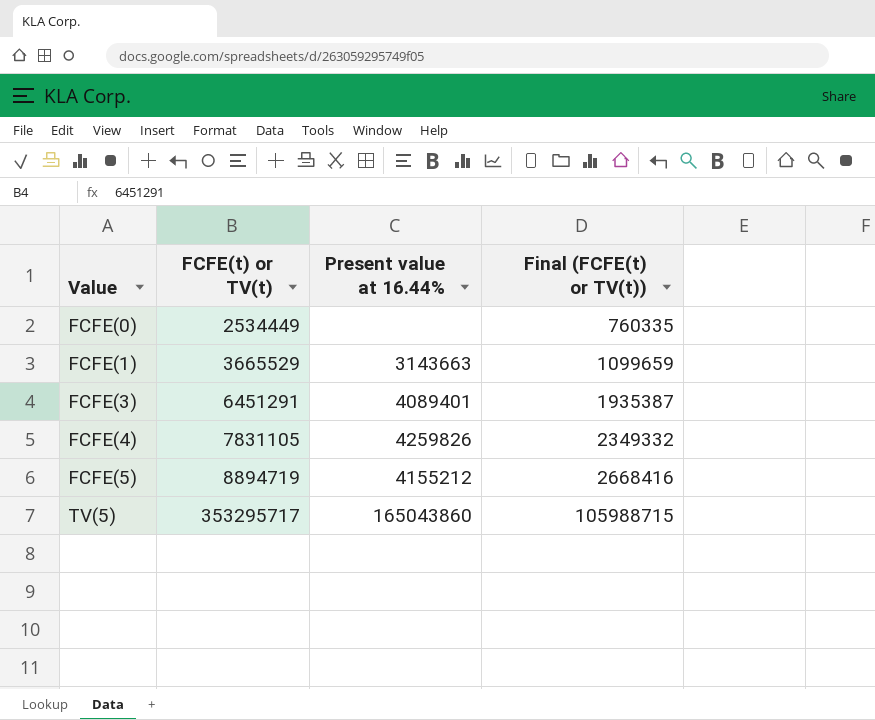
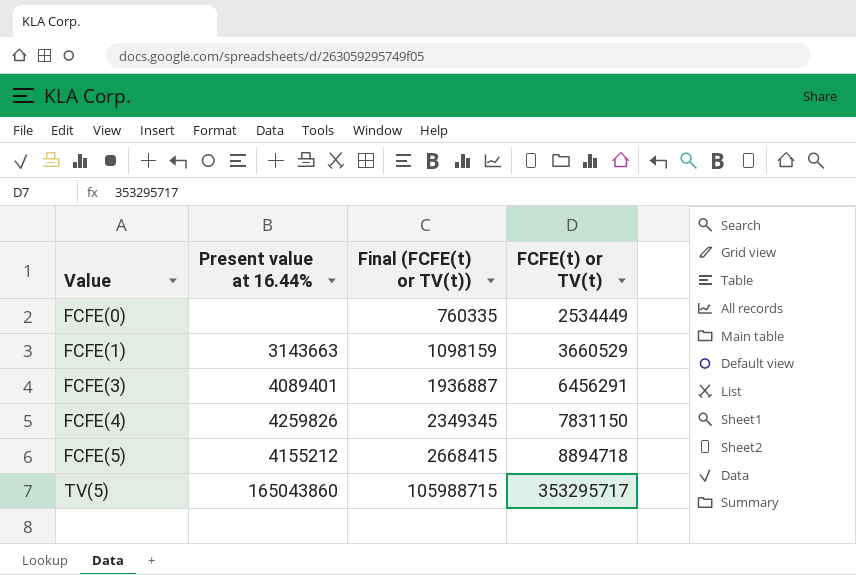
column FCFE(t) or TV(t) | position: 2 -> 4
FCFE(1) | Final (FCFE(t) or TV(t)): 1099659 -> 1098159
FCFE(1) | FCFE(t) or TV(t): 3665529 -> 3660529
FCFE(3) | Final (FCFE(t) or TV(t)): 1935387 -> 1936887
FCFE(3) | FCFE(t) or TV(t): 6451291 -> 6456291
FCFE(4) | Final (FCFE(t) or TV(t)): 2349332 -> 2349345
FCFE(4) | FCFE(t) or TV(t): 7831105 -> 7831150
FCFE(5) | Final (FCFE(t) or TV(t)): 2668416 -> 2668415
FCFE(5) | FCFE(t) or TV(t): 8894719 -> 8894718

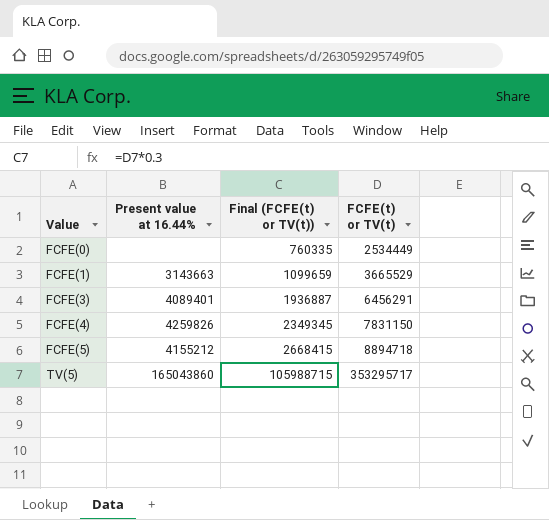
FCFE(1) | Final (FCFE(t) or TV(t)): 1098159 -> 1099659
FCFE(1) | FCFE(t) or TV(t): 3660529 -> 3665529

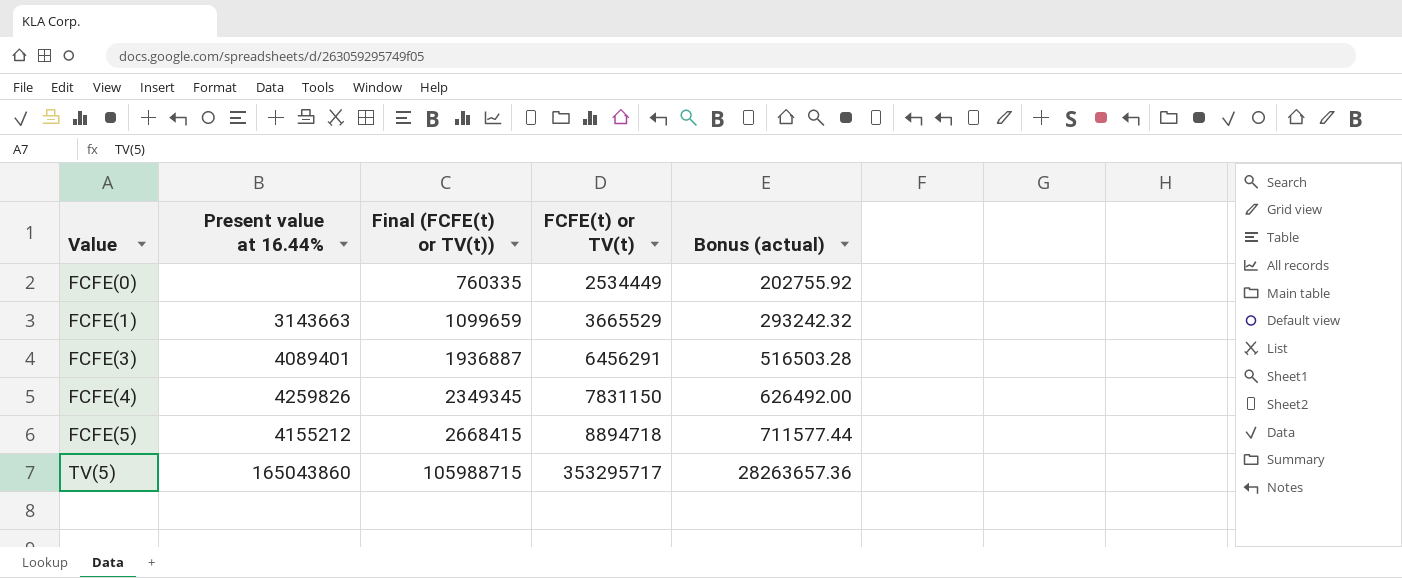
column Bonus (actual) | formula: none -> [FCFE(t) or TV(t)] * 0.08

